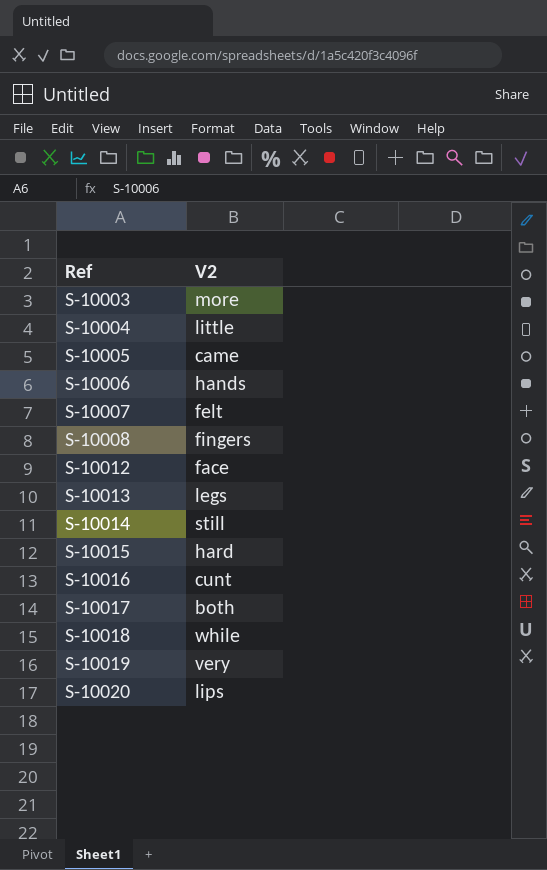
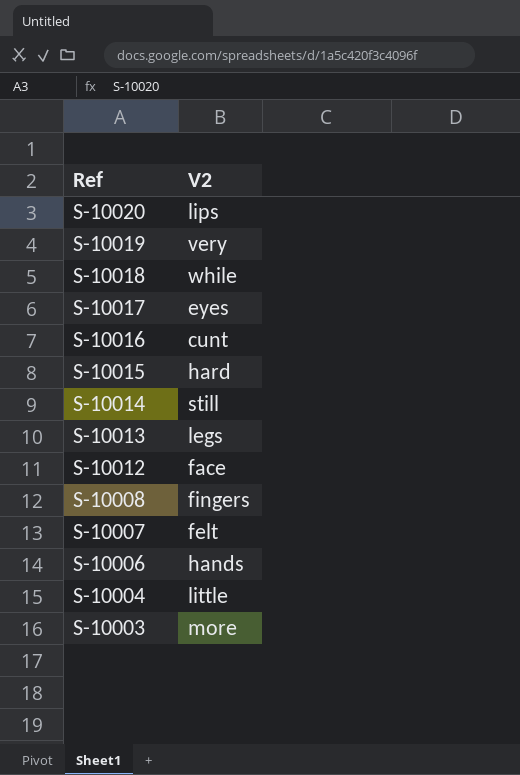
row order: Ref ascending -> Ref descending
row S-10005: came -> none
S-10017 | V2: both -> eyes

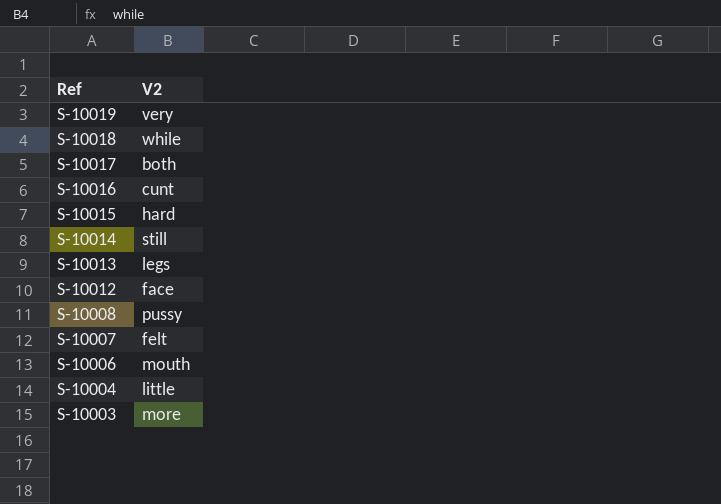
row S-10020: lips -> none
S-10017 | V2: eyes -> both
S-10008 | V2: fingers -> pussy
S-10006 | V2: hands -> mouth

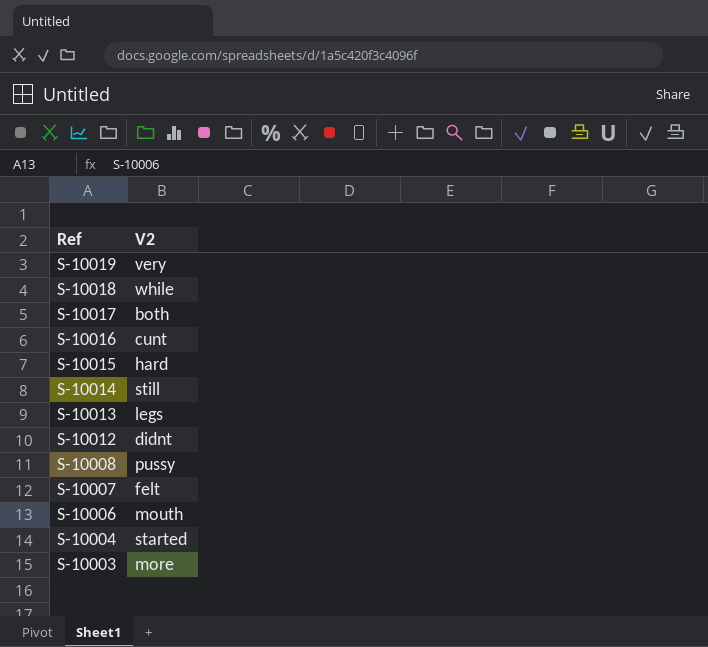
S-10012 | V2: face -> didnt
S-10004 | V2: little -> started

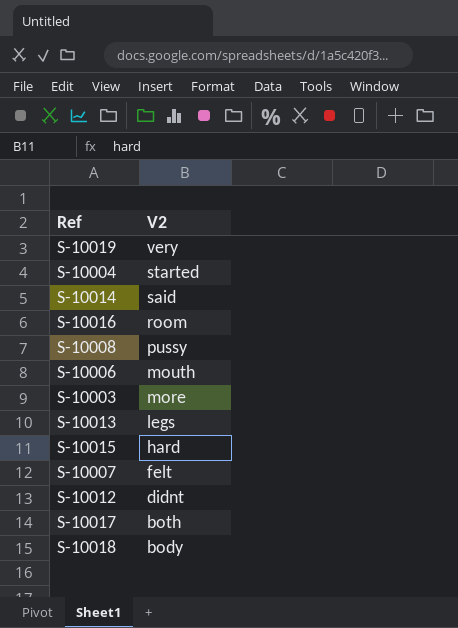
row order: Ref descending -> V2 descending
S-10014 | V2: still -> said
S-10016 | V2: cunt -> room
S-10018 | V2: while -> body

